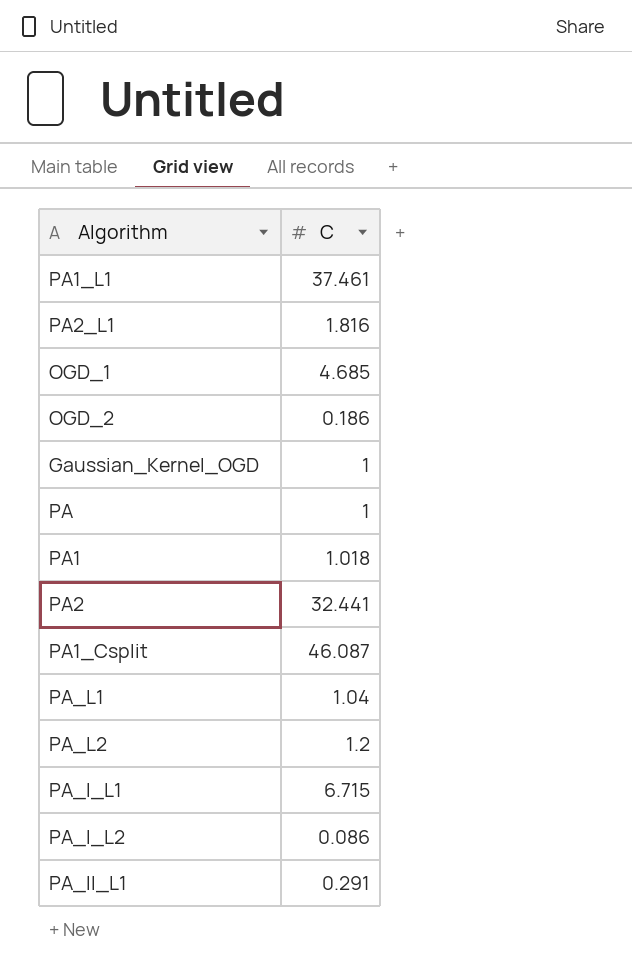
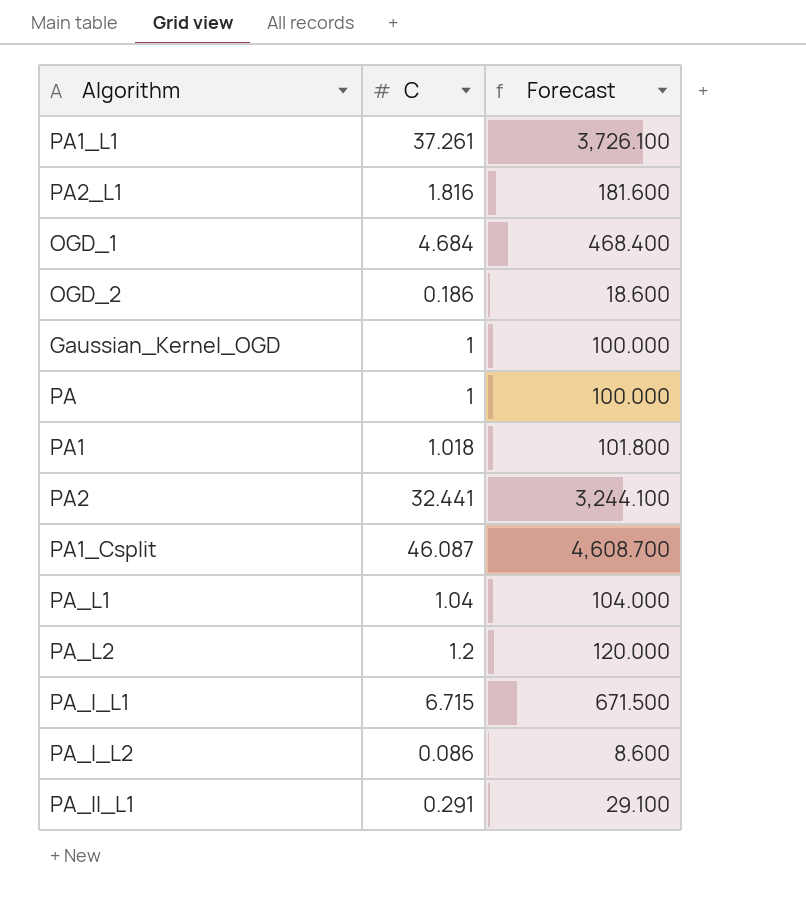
column Forecast | formula: none -> [C] * 100
PA1_L1 | C: 37.461 -> 37.261
OGD_1 | C: 4.685 -> 4.684

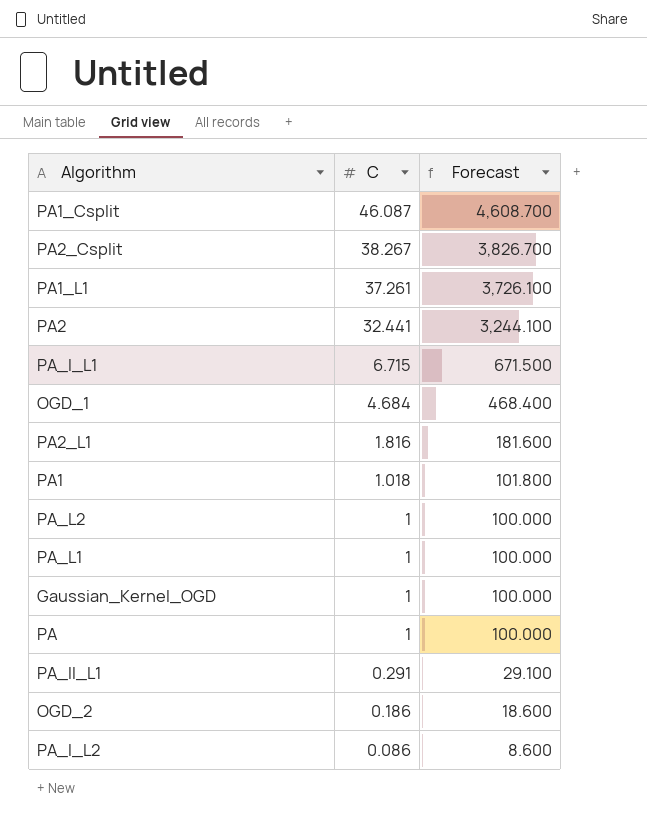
row order: none -> C descending
row PA2_Csplit: none -> 38.267 | 3,826.700
PA_L2 | C: 1.2 -> 1
PA_L2 | Forecast: 120.000 -> 100.000
PA_L1 | C: 1.04 -> 1
PA_L1 | Forecast: 104.000 -> 100.000

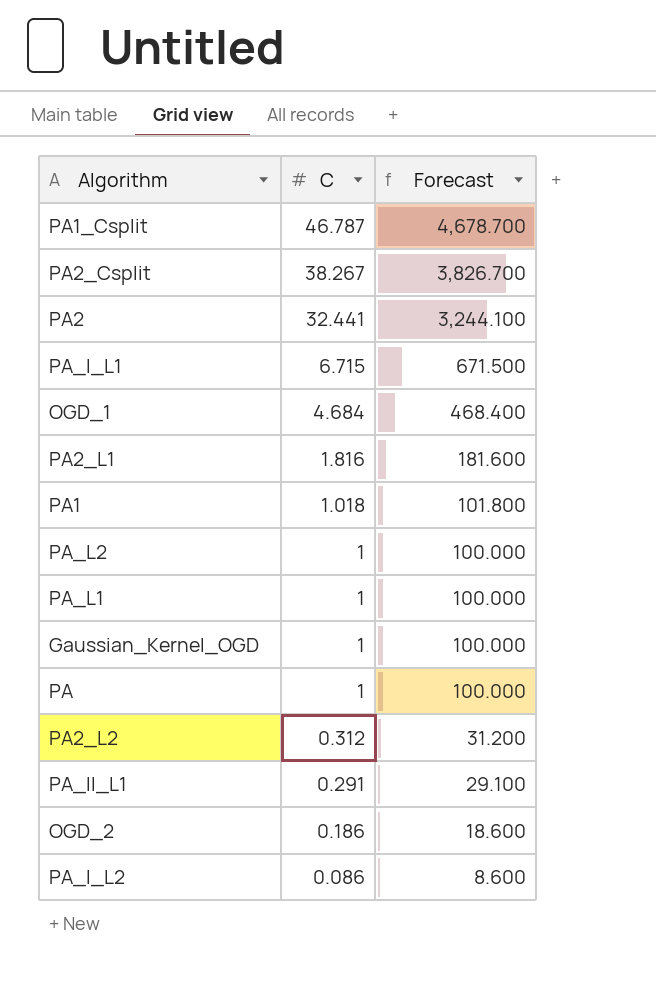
row PA1_L1: 37.261 | 3,726.100 -> none
PA1_Csplit | C: 46.087 -> 46.787
PA1_Csplit | Forecast: 4,608.700 -> 4,678.700
row PA2_L2: none -> 0.312 | 31.200

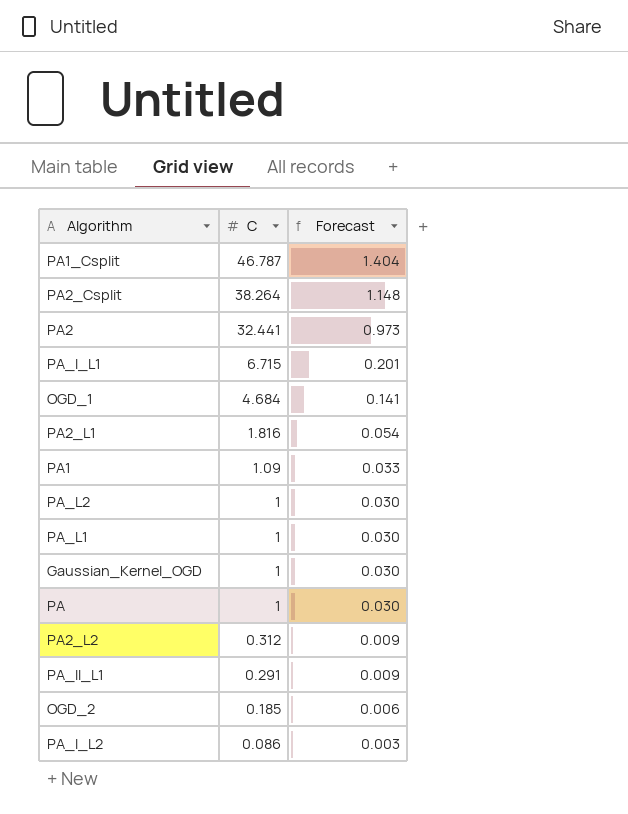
column Forecast | formula: [C] * 100 -> [C] * 0.03
PA2_Csplit | C: 38.267 -> 38.264
PA1 | C: 1.018 -> 1.09
OGD_2 | C: 0.186 -> 0.185

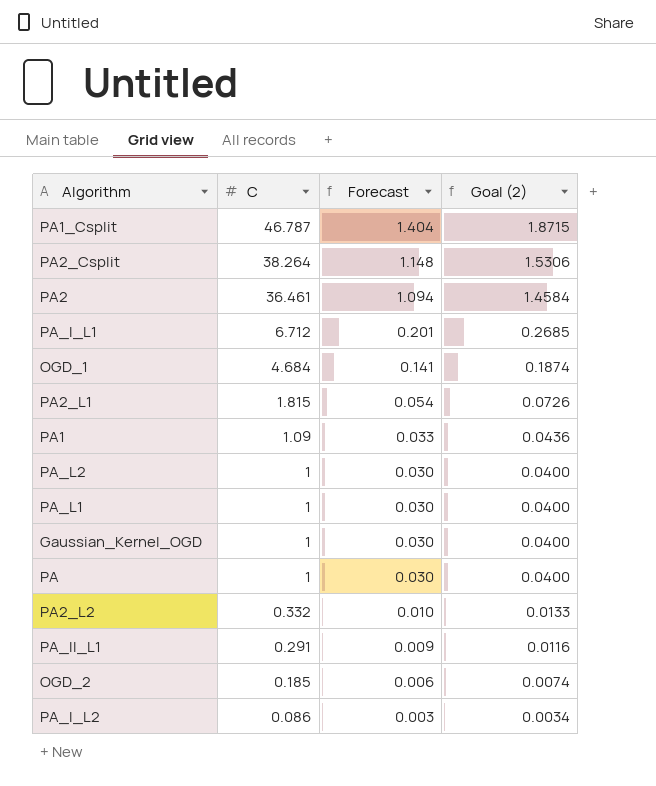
column Goal (2) | formula: none -> [C] * 0.04
PA2 | C: 32.441 -> 36.461
PA2 | Forecast: 0.973 -> 1.094
PA_I_L1 | C: 6.715 -> 6.712
PA2_L1 | C: 1.816 -> 1.815
PA2_L2 | C: 0.312 -> 0.332
PA2_L2 | Forecast: 0.009 -> 0.010

